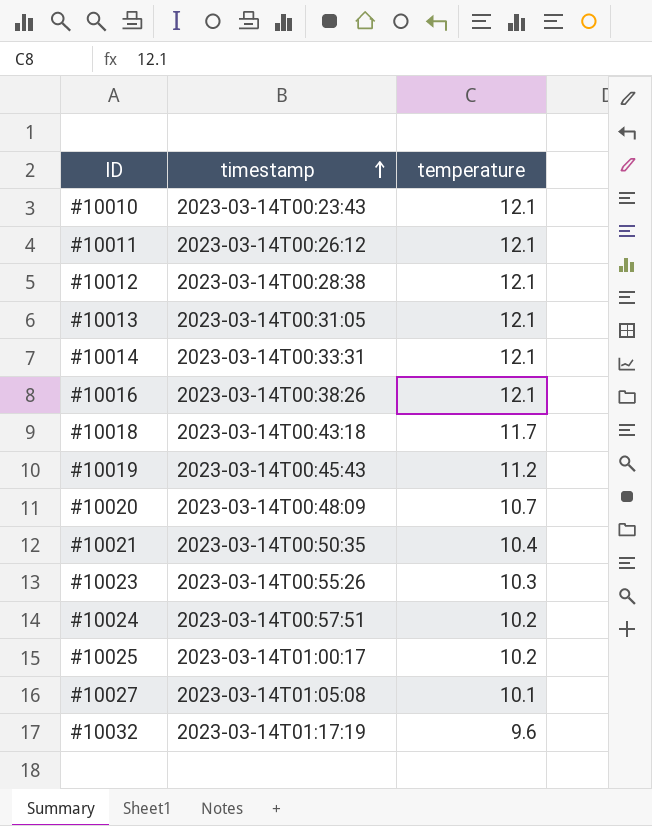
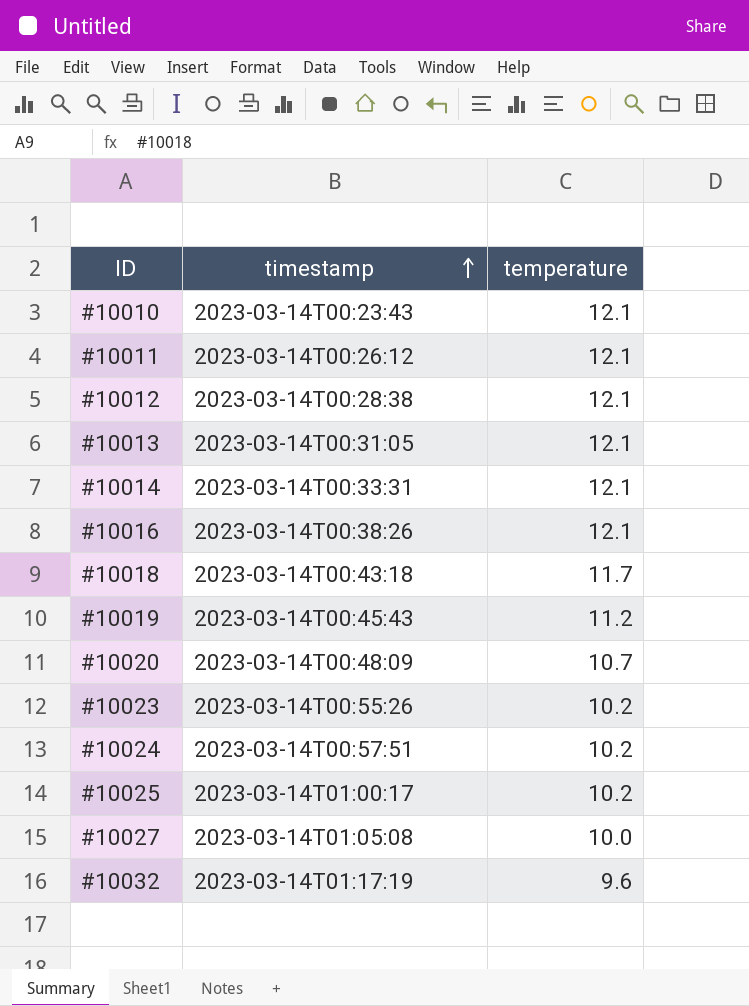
row #10021: 2023-03-14T00:50:35 | 10.4 -> none
#10023 | temperature: 10.3 -> 10.2
#10027 | temperature: 10.1 -> 10.0

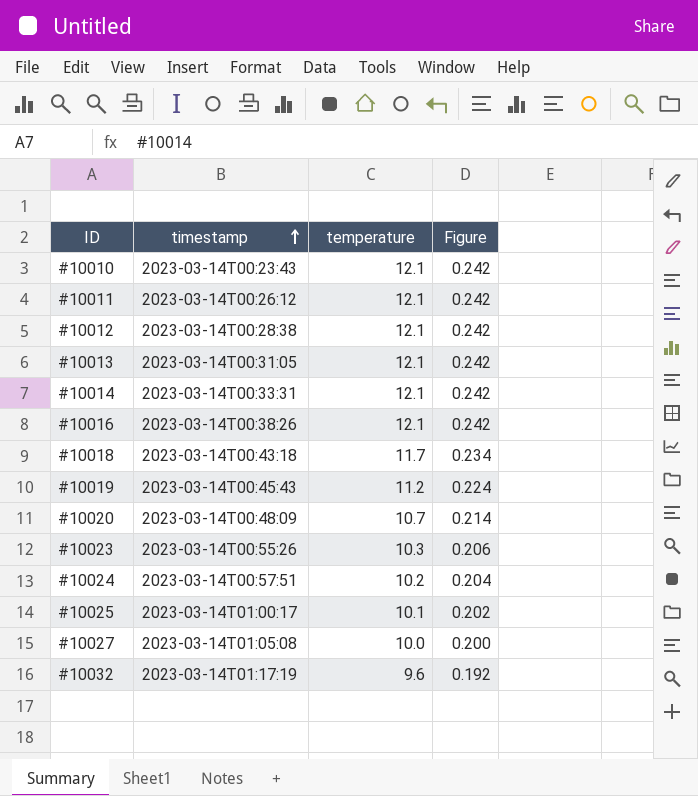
column Figure | formula: none -> [temperature] * 0.02
#10023 | temperature: 10.2 -> 10.3
#10025 | temperature: 10.2 -> 10.1

